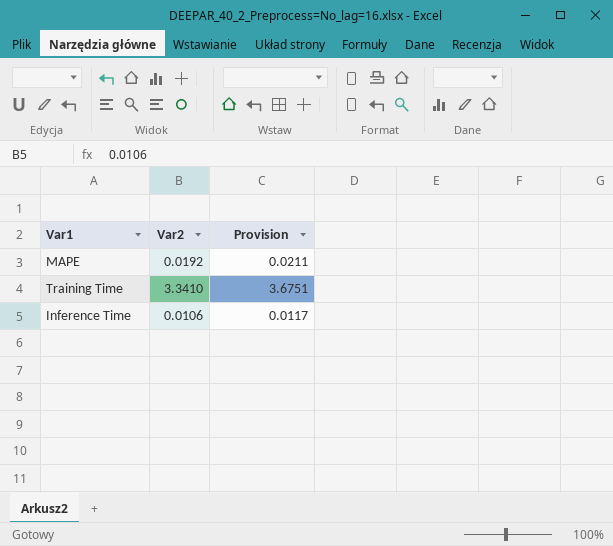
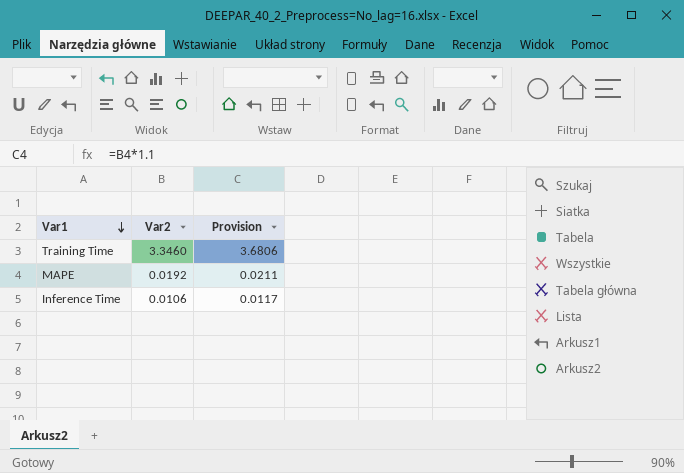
row order: none -> Var1 descending
Training Time | Var2: 3.3410 -> 3.3460
Training Time | Provision: 3.6751 -> 3.6806

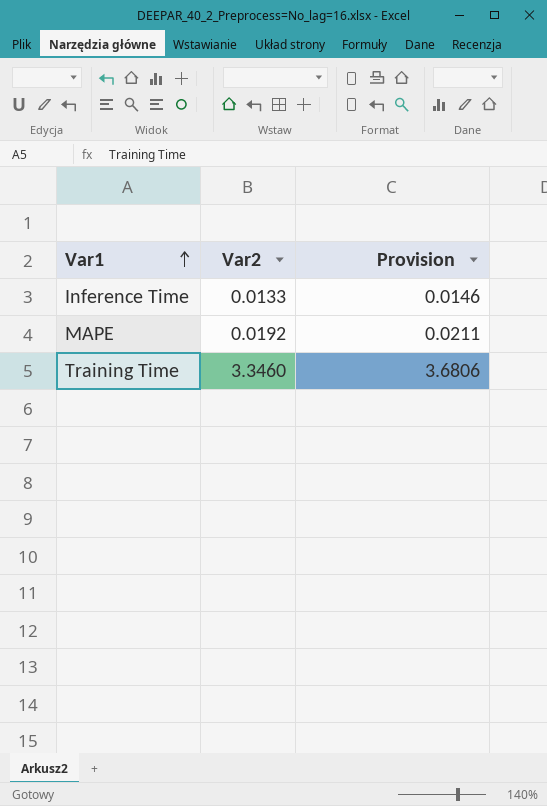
row order: Var1 descending -> Var1 ascending
Inference Time | Var2: 0.0106 -> 0.0133
Inference Time | Provision: 0.0117 -> 0.0146

